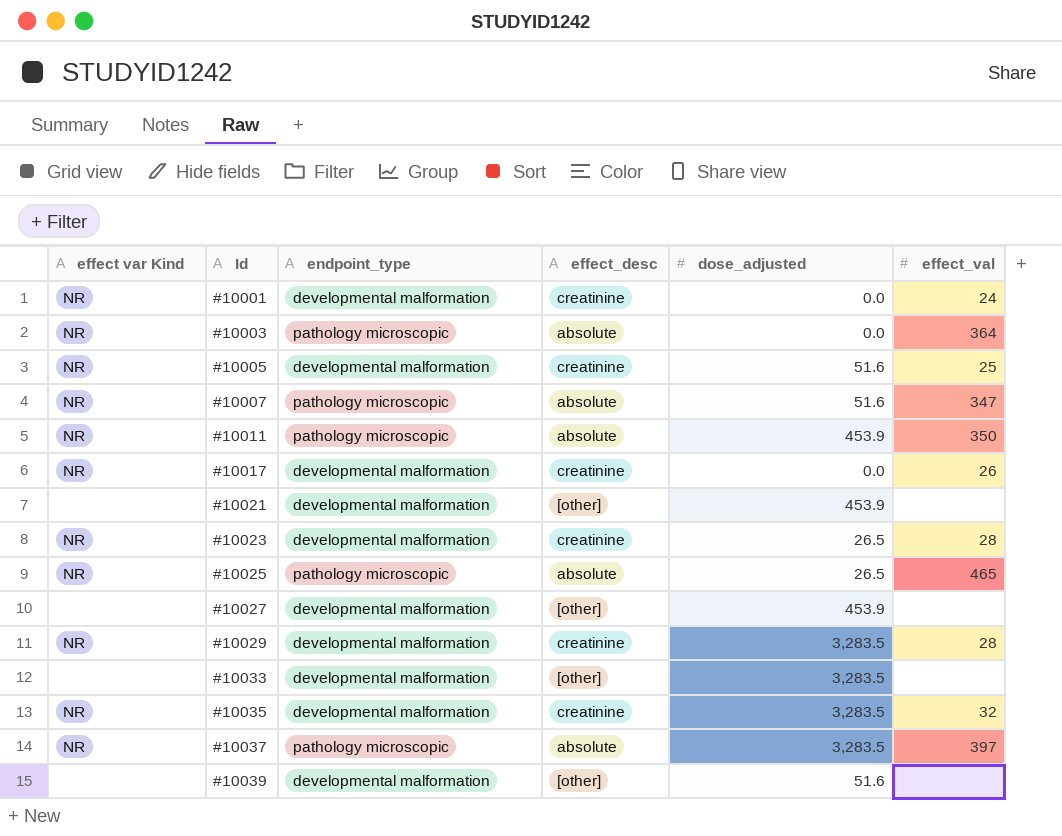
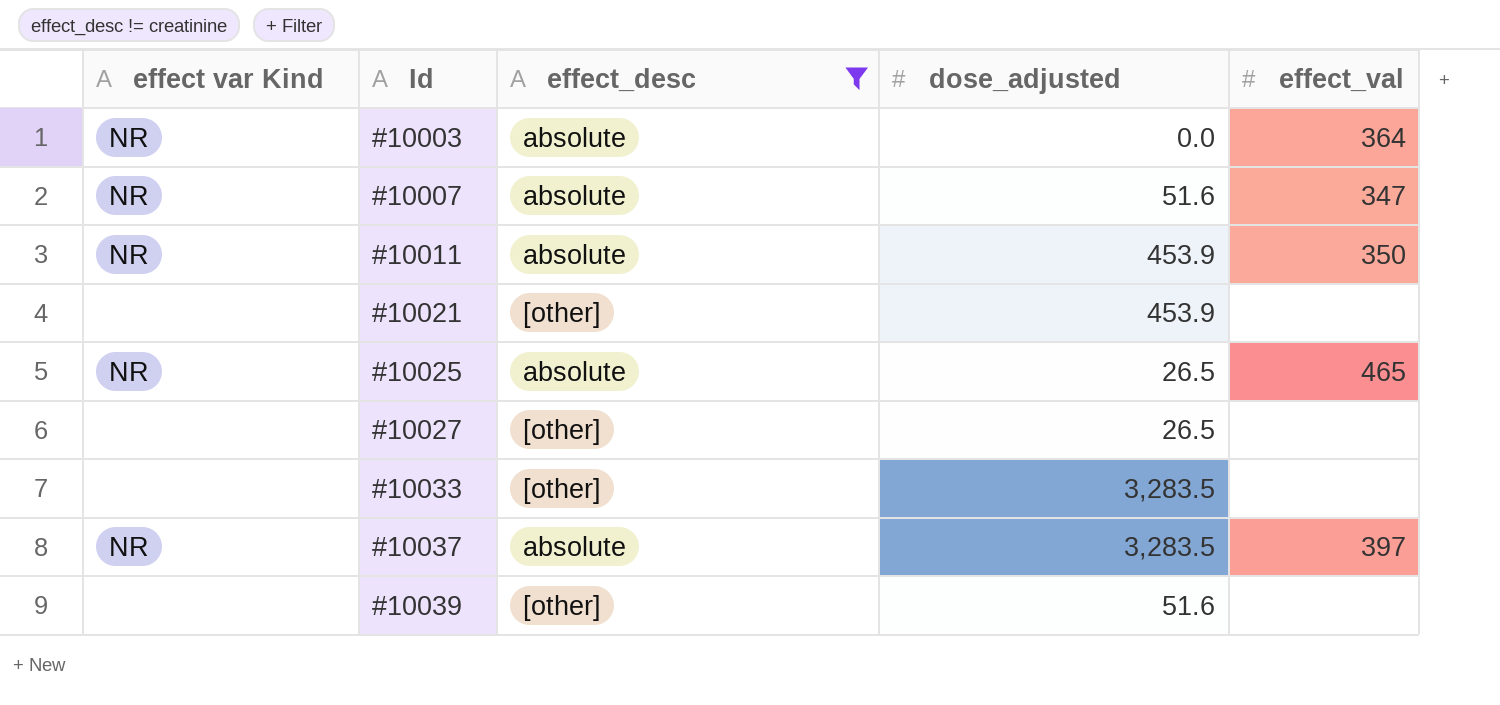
filter: none -> effect_desc != creatinine
column endpoint_type | position: 3 -> none
#10027 | dose_adjusted: 453.9 -> 26.5

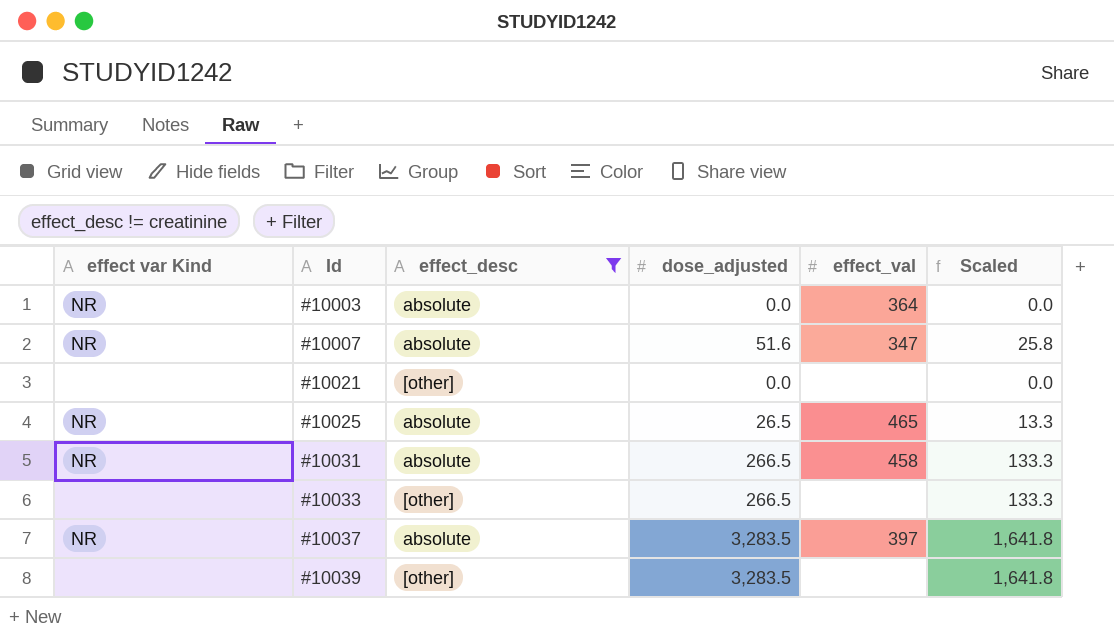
column Scaled | formula: none -> [dose_adjusted] * 0.5
row #10011: NR | absolute | 453.9 | 350 -> none
row #10027: none | [other] | 26.5 | none -> none
#10021 | dose_adjusted: 453.9 -> 0.0
row #10031: none -> NR | absolute | 266.5 | 458 | 133.3
#10033 | dose_adjusted: 3,283.5 -> 266.5
#10039 | dose_adjusted: 51.6 -> 3,283.5

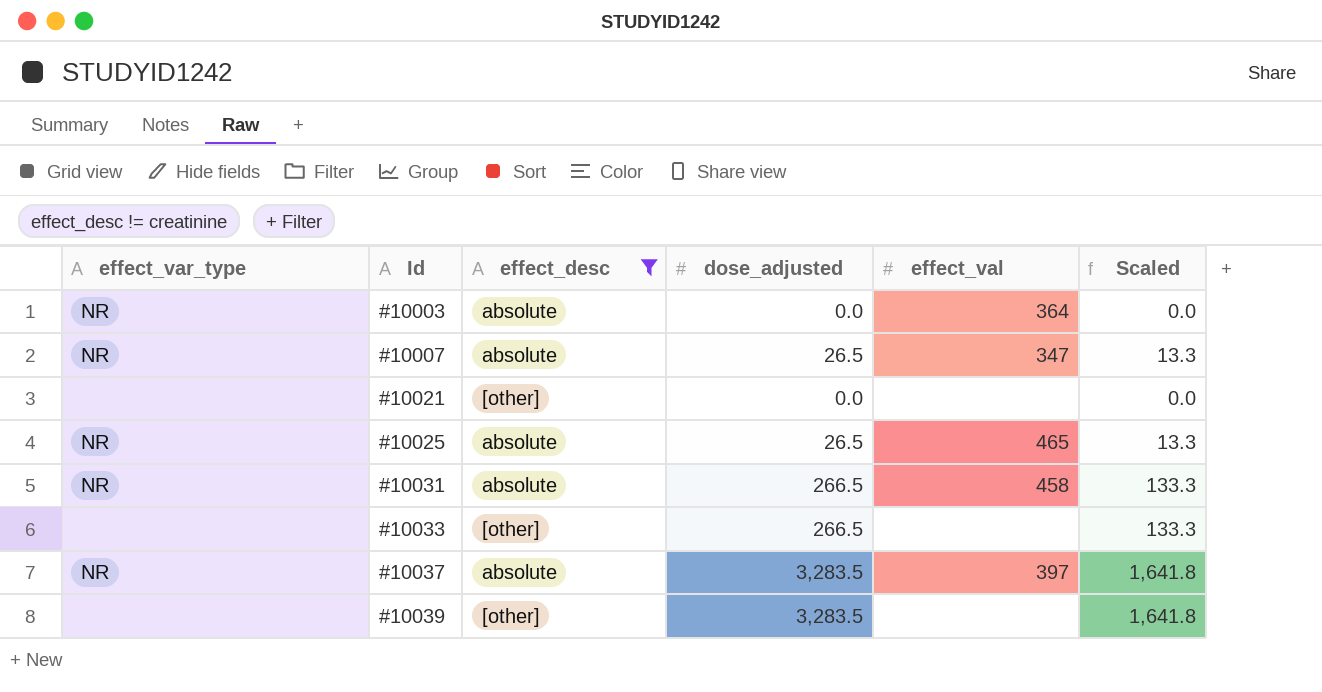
column name: effect var Kind -> effect_var_type
#10007 | dose_adjusted: 51.6 -> 26.5
#10007 | Scaled: 25.8 -> 13.3

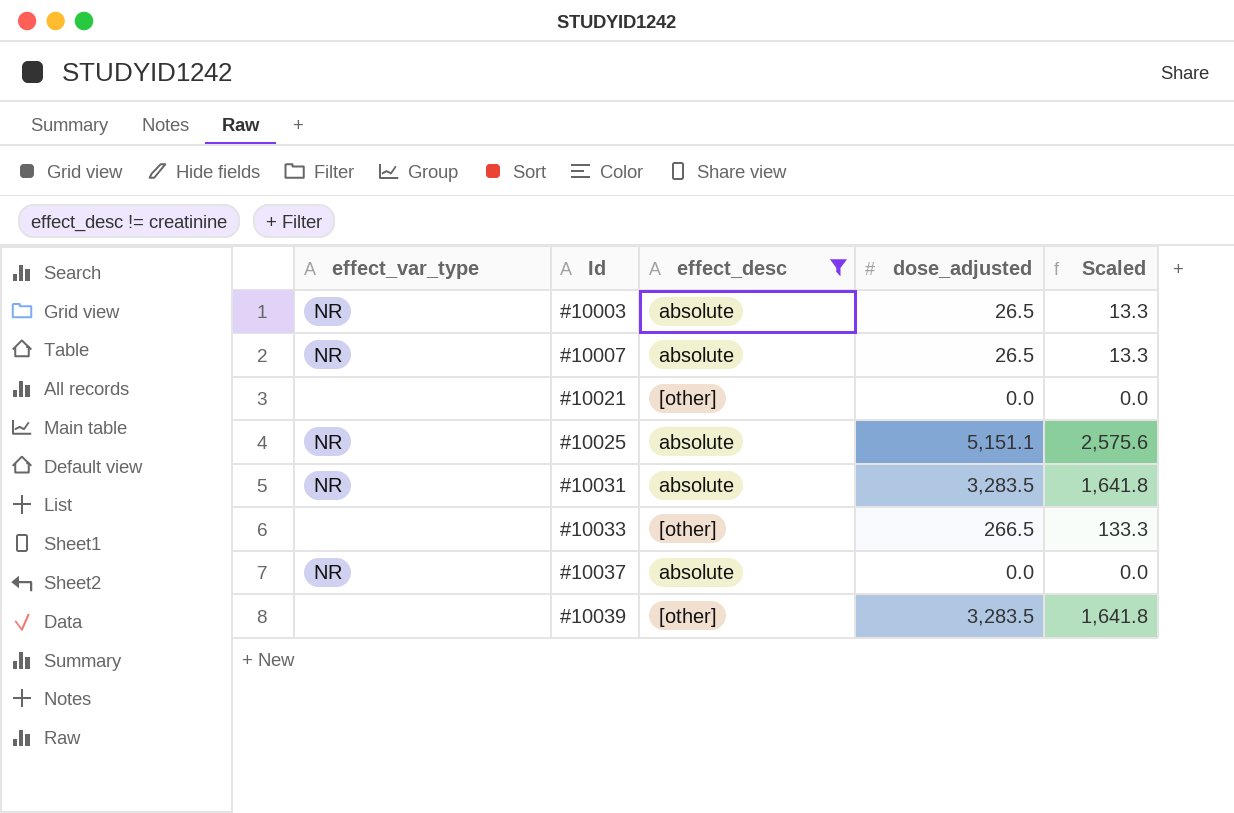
column effect_val | position: 5 -> none
#10003 | dose_adjusted: 0.0 -> 26.5
#10003 | Scaled: 0.0 -> 13.3
#10025 | dose_adjusted: 26.5 -> 5,151.1
#10025 | Scaled: 13.3 -> 2,575.6
#10031 | dose_adjusted: 266.5 -> 3,283.5
#10031 | Scaled: 133.3 -> 1,641.8
#10037 | dose_adjusted: 3,283.5 -> 0.0
#10037 | Scaled: 1,641.8 -> 0.0

